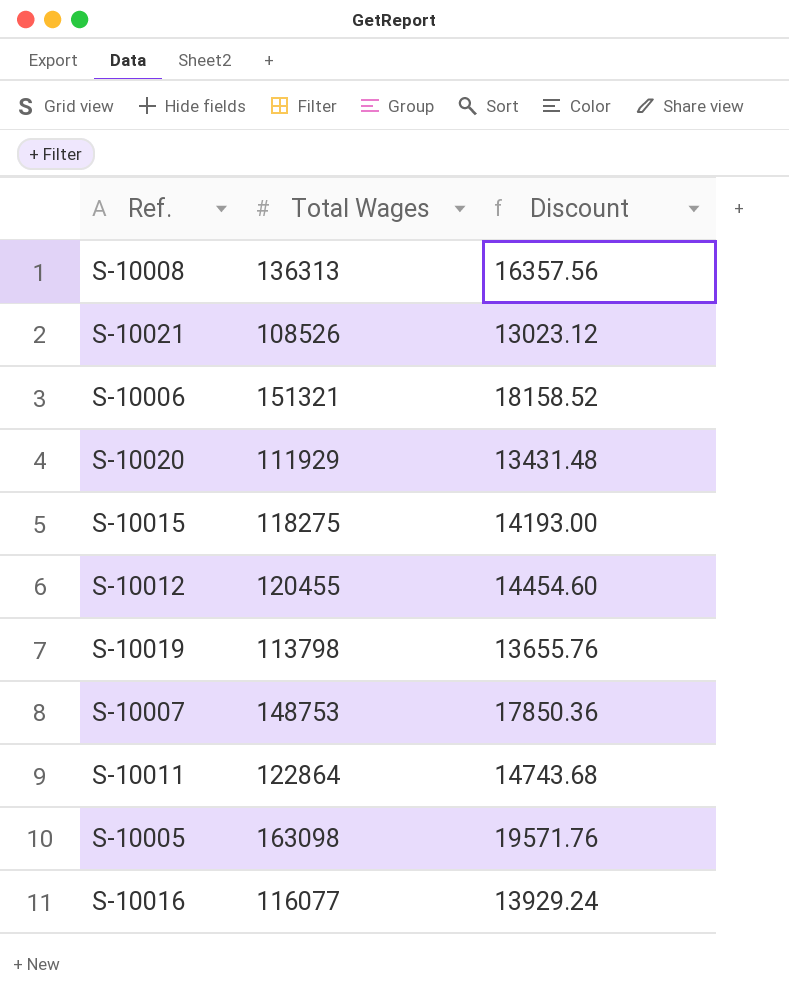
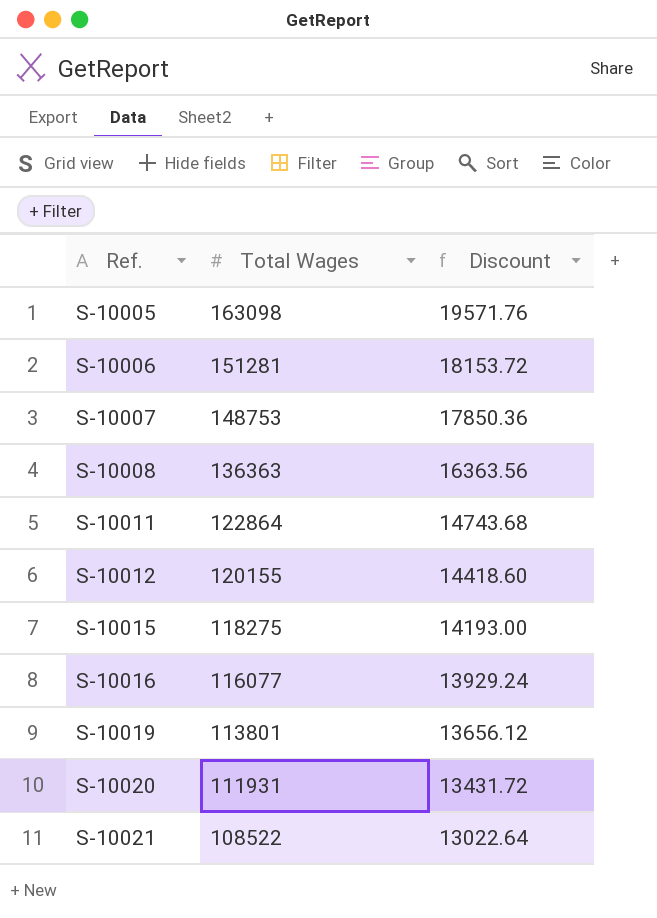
row order: none -> Ref. ascending
S-10006 | Total Wages: 151321 -> 151281
S-10006 | Discount: 18158.52 -> 18153.72
S-10008 | Total Wages: 136313 -> 136363
S-10008 | Discount: 16357.56 -> 16363.56
S-10012 | Total Wages: 120455 -> 120155
S-10012 | Discount: 14454.60 -> 14418.60
S-10019 | Total Wages: 113798 -> 113801
S-10019 | Discount: 13655.76 -> 13656.12
S-10020 | Total Wages: 111929 -> 111931
S-10020 | Discount: 13431.48 -> 13431.72
S-10021 | Total Wages: 108526 -> 108522
S-10021 | Discount: 13023.12 -> 13022.64

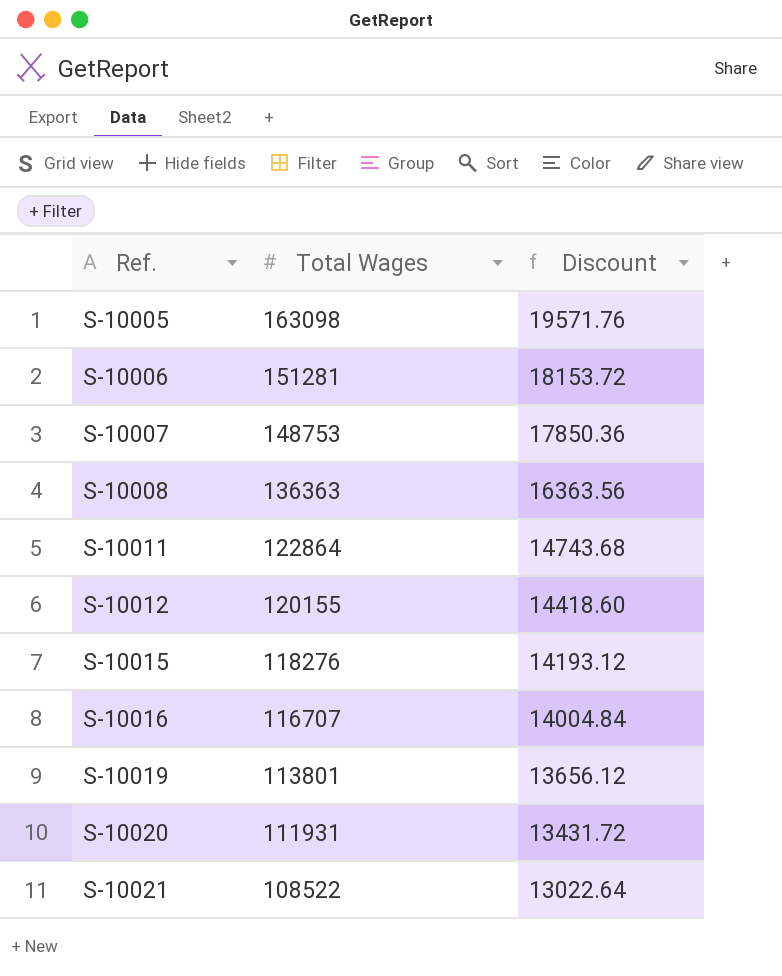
S-10015 | Total Wages: 118275 -> 118276
S-10015 | Discount: 14193.00 -> 14193.12
S-10016 | Total Wages: 116077 -> 116707
S-10016 | Discount: 13929.24 -> 14004.84

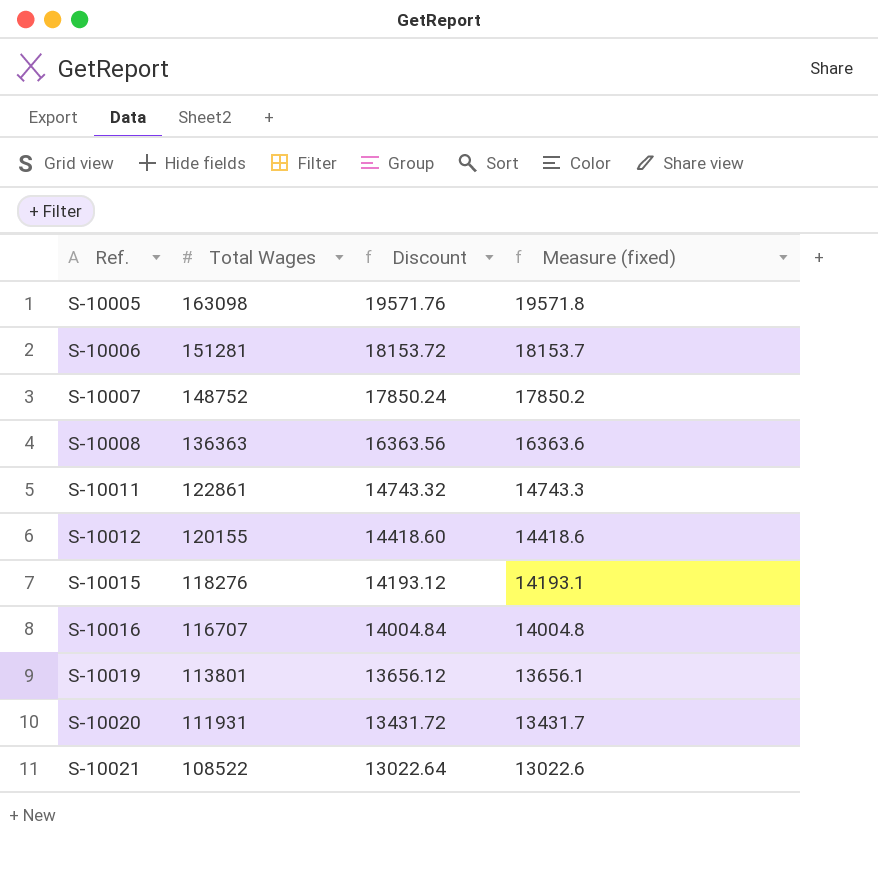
column Measure (fixed) | formula: none -> [Total Wages] * 0.12
S-10007 | Total Wages: 148753 -> 148752
S-10007 | Discount: 17850.36 -> 17850.24
S-10011 | Total Wages: 122864 -> 122861
S-10011 | Discount: 14743.68 -> 14743.32

